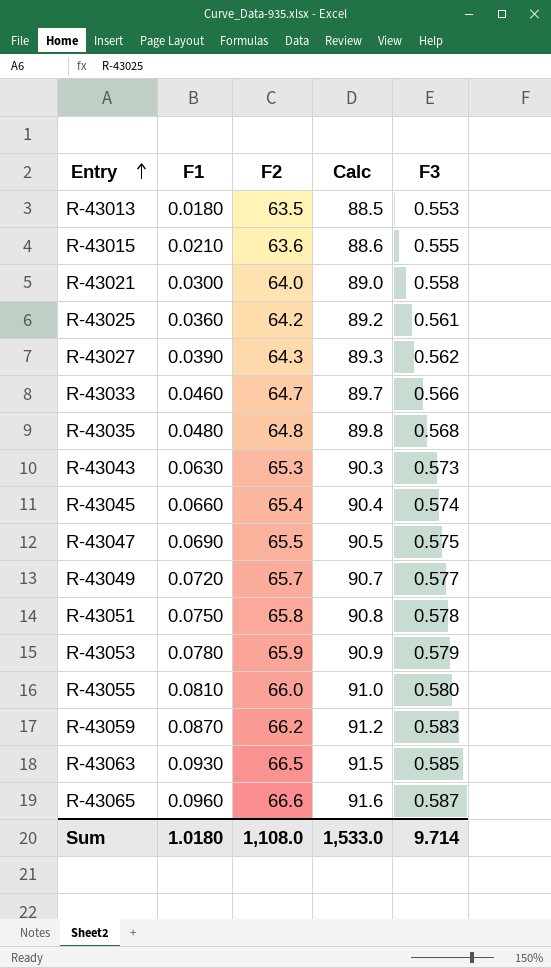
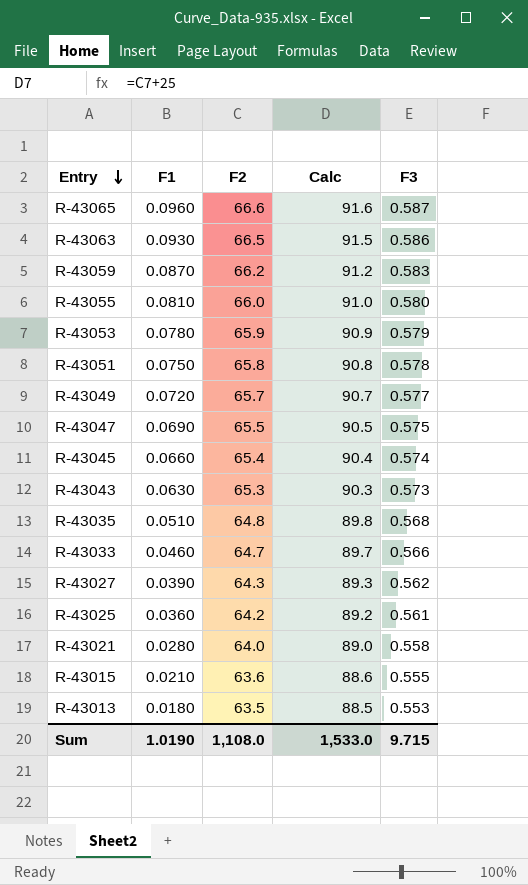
row order: Entry ascending -> Entry descending
R-43063 | F3: 0.585 -> 0.586
R-43035 | F1: 0.0480 -> 0.0510
R-43021 | F1: 0.0300 -> 0.0280
Sum | F1: 1.0180 -> 1.0190
Sum | F3: 9.714 -> 9.715

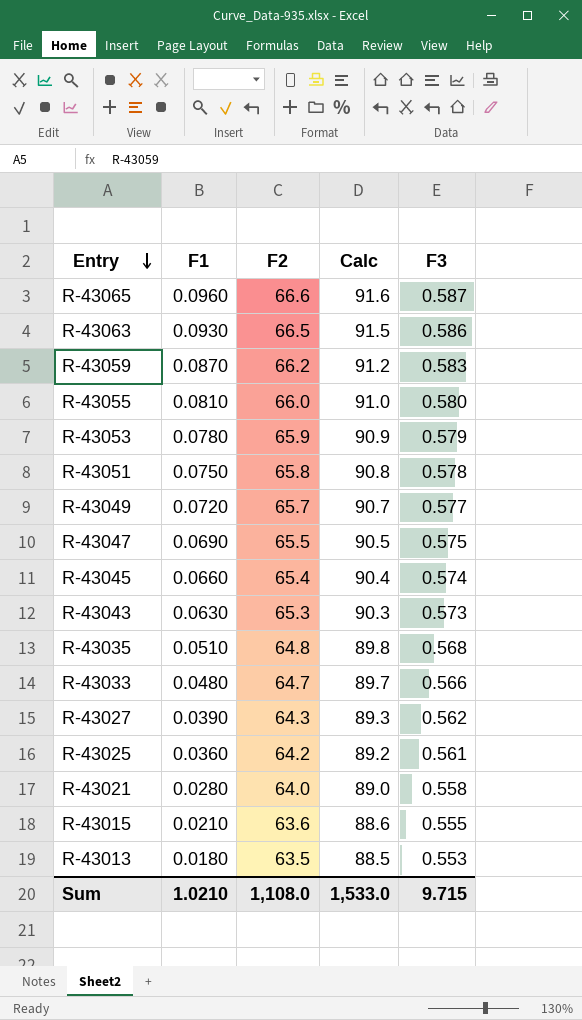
R-43033 | F1: 0.0460 -> 0.0480
Sum | F1: 1.0190 -> 1.0210

